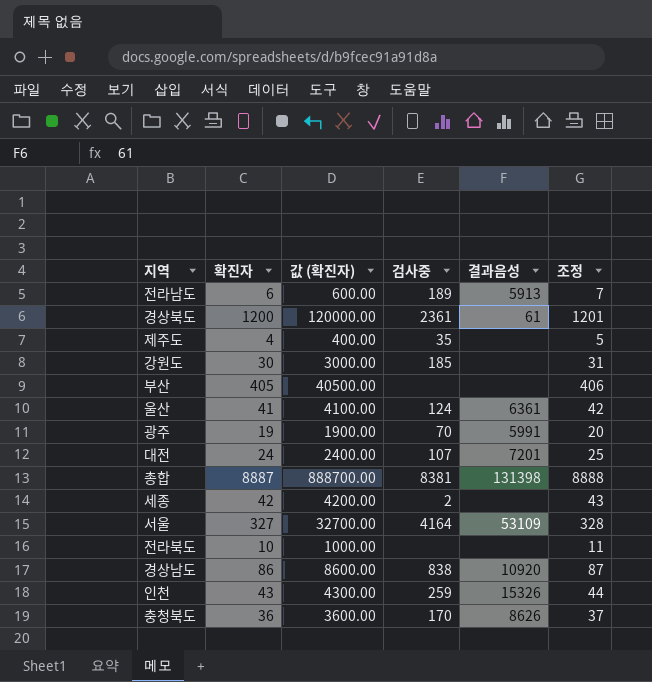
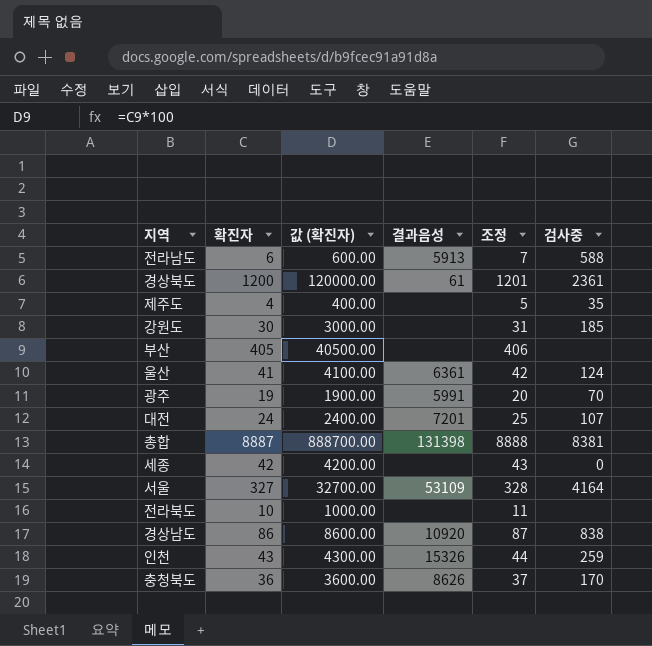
column 검사중 | position: 4 -> 6
전라남도 | 검사중: 189 -> 588
세종 | 검사중: 2 -> 0

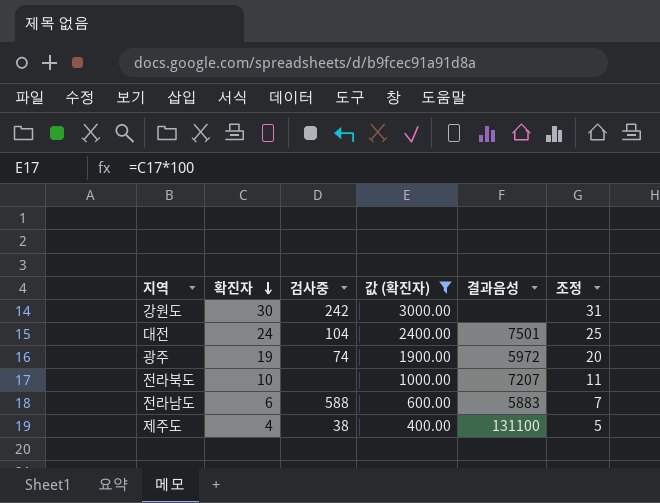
filter: none -> 값 (확진자) <= 3000.00
row order: none -> 확진자 descending
column 검사중 | position: 6 -> 3
강원도 | 검사중: 185 -> 242
대전 | 검사중: 107 -> 104
대전 | 결과음성: 7201 -> 7501
광주 | 검사중: 70 -> 74
광주 | 결과음성: 5991 -> 5972
전라북도 | 결과음성: none -> 7207
전라남도 | 결과음성: 5913 -> 5883
제주도 | 검사중: 35 -> 38
제주도 | 결과음성: none -> 131100

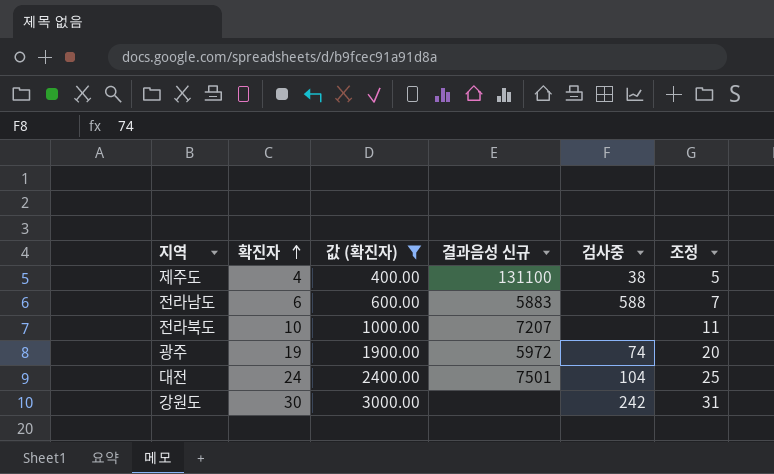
row order: 확진자 descending -> 확진자 ascending
column name: 결과음성 -> 결과음성 신규
column 검사중 | position: 3 -> 5

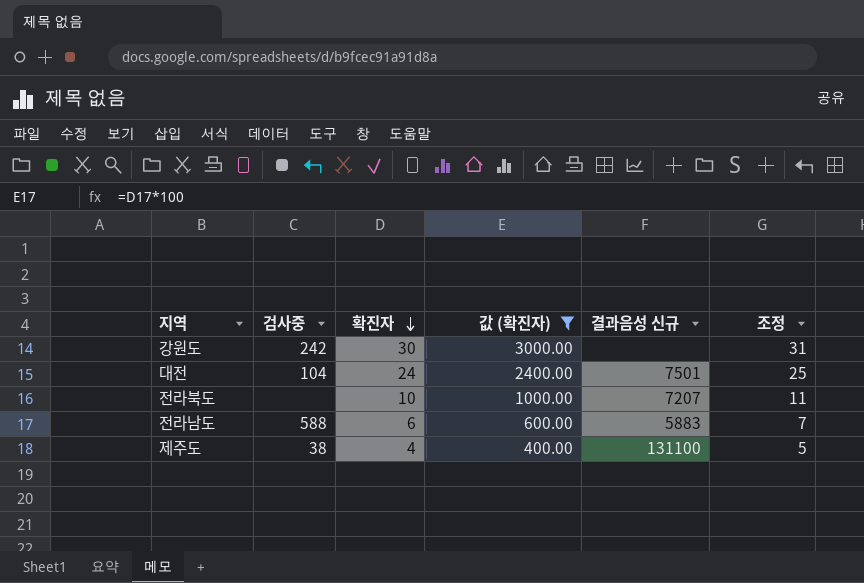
row order: 확진자 ascending -> 확진자 descending
column 검사중 | position: 5 -> 2
row 광주: 19 | 1900.00 | 5972 | 74 | 20 -> none

